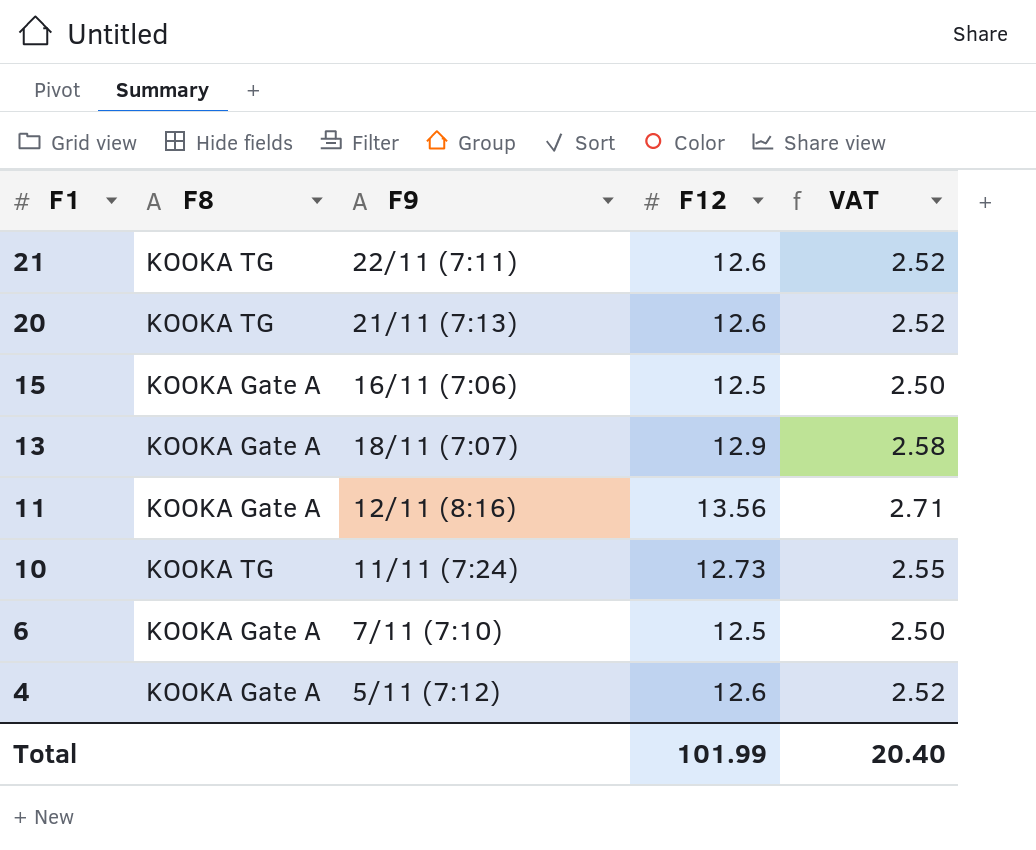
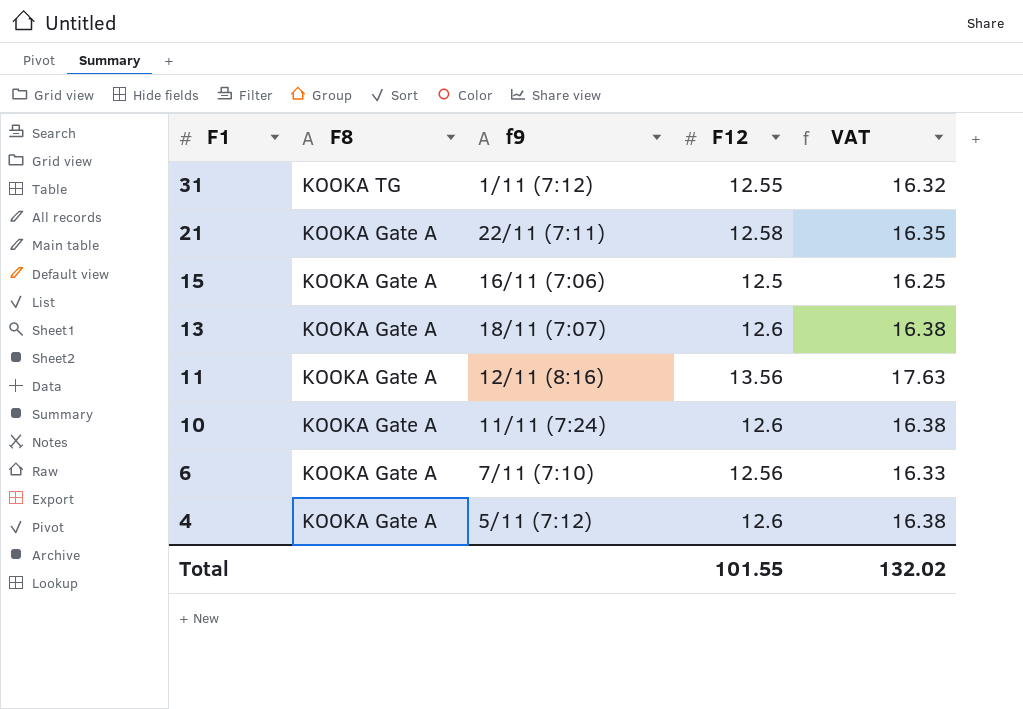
column name: F9 -> f9
column VAT | formula: [F12] * 0.2 -> [F12] * 1.3
row 20: KOOKA TG | 21/11 (7:13) | 12.6 | 2.52 -> none
row 31: none -> KOOKA TG | 1/11 (7:12) | 12.55 | 16.32
21 | F8: KOOKA TG -> KOOKA Gate A
21 | F12: 12.6 -> 12.58
13 | F12: 12.9 -> 12.6
10 | F8: KOOKA TG -> KOOKA Gate A
10 | F12: 12.73 -> 12.6
6 | F12: 12.5 -> 12.56
Total | F12: 101.99 -> 101.55
Total | VAT: 20.40 -> 132.02

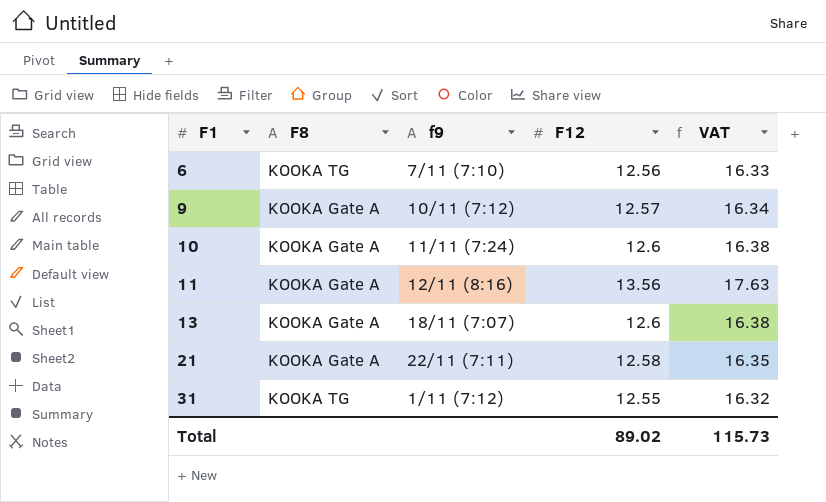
row order: F1 descending -> F1 ascending
row 15: KOOKA Gate A | 16/11 (7:06) | 12.5 | 16.25 -> none
row 4: KOOKA Gate A | 5/11 (7:12) | 12.6 | 16.38 -> none
6 | F8: KOOKA Gate A -> KOOKA TG
row 9: none -> KOOKA Gate A | 10/11 (7:12) | 12.57 | 16.34
Total | F12: 101.55 -> 89.02
Total | VAT: 132.02 -> 115.73

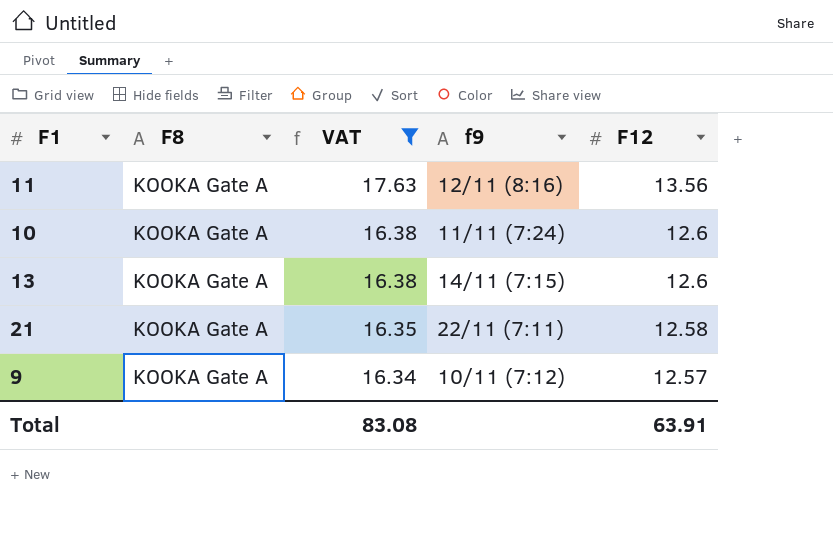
filter: none -> VAT >= 16.34
row order: F1 ascending -> VAT descending
column VAT | position: 5 -> 3
13 | f9: 18/11 (7:07) -> 14/11 (7:15)
Total | VAT: 115.73 -> 83.08
Total | F12: 89.02 -> 63.91

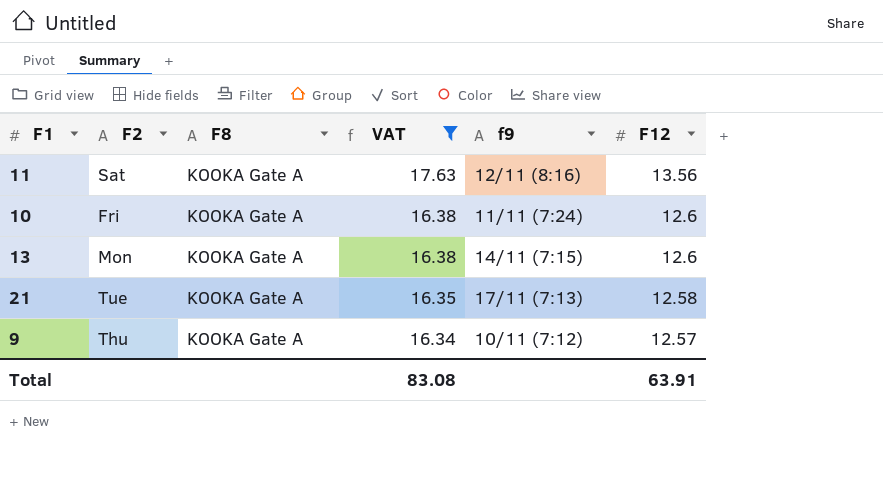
column F2 | position: none -> 2
21 | f9: 22/11 (7:11) -> 17/11 (7:13)

